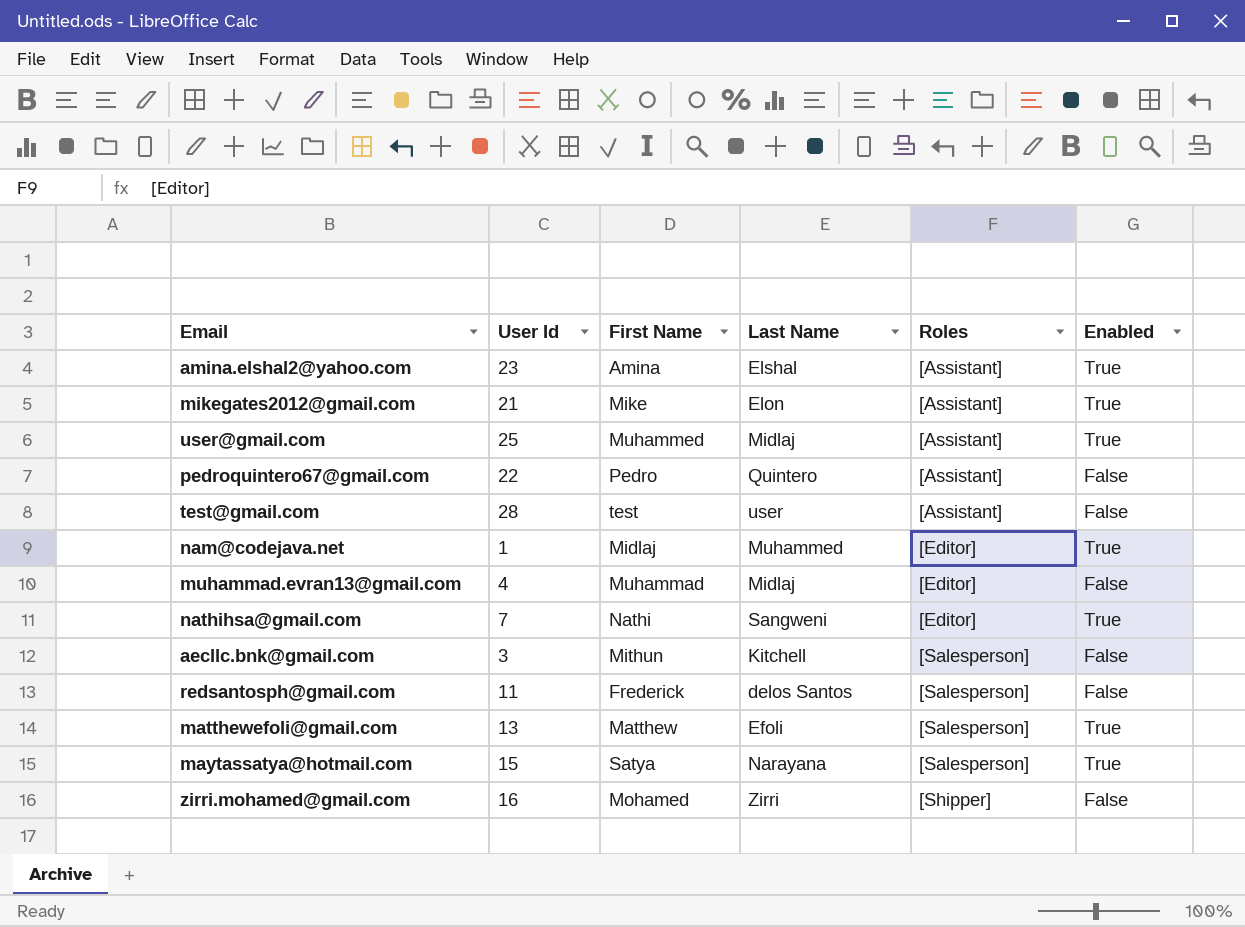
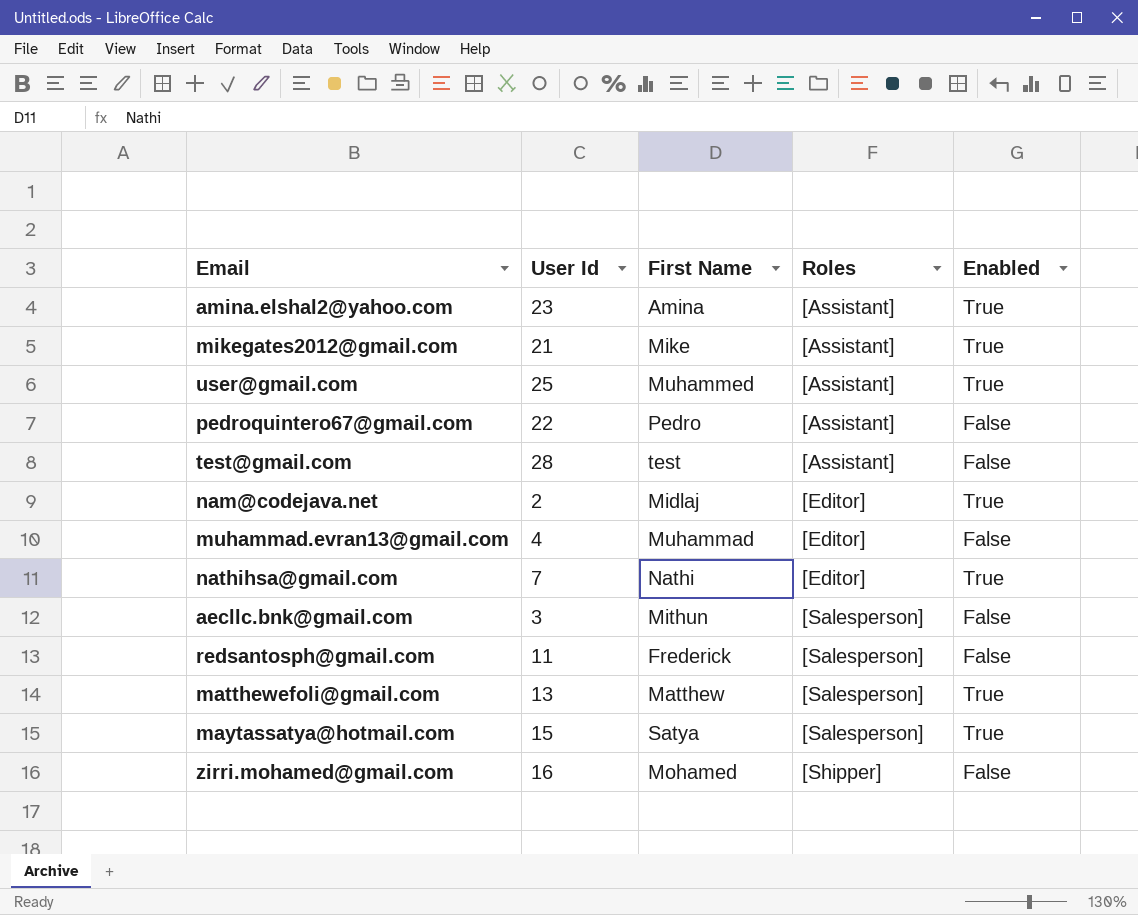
column Last Name | position: 4 -> none
nam@codejava.net | User Id: 1 -> 2

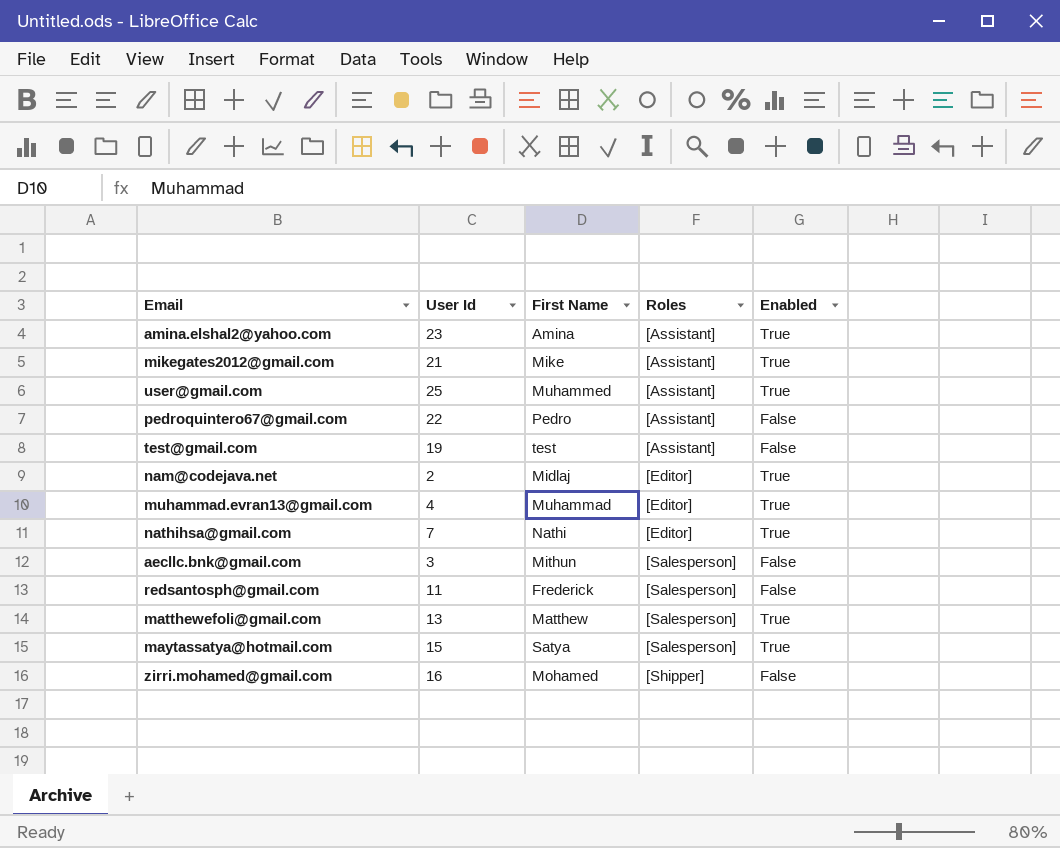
test@gmail.com | User Id: 28 -> 19
muhammad.evran13@gmail.com | Enabled: False -> True

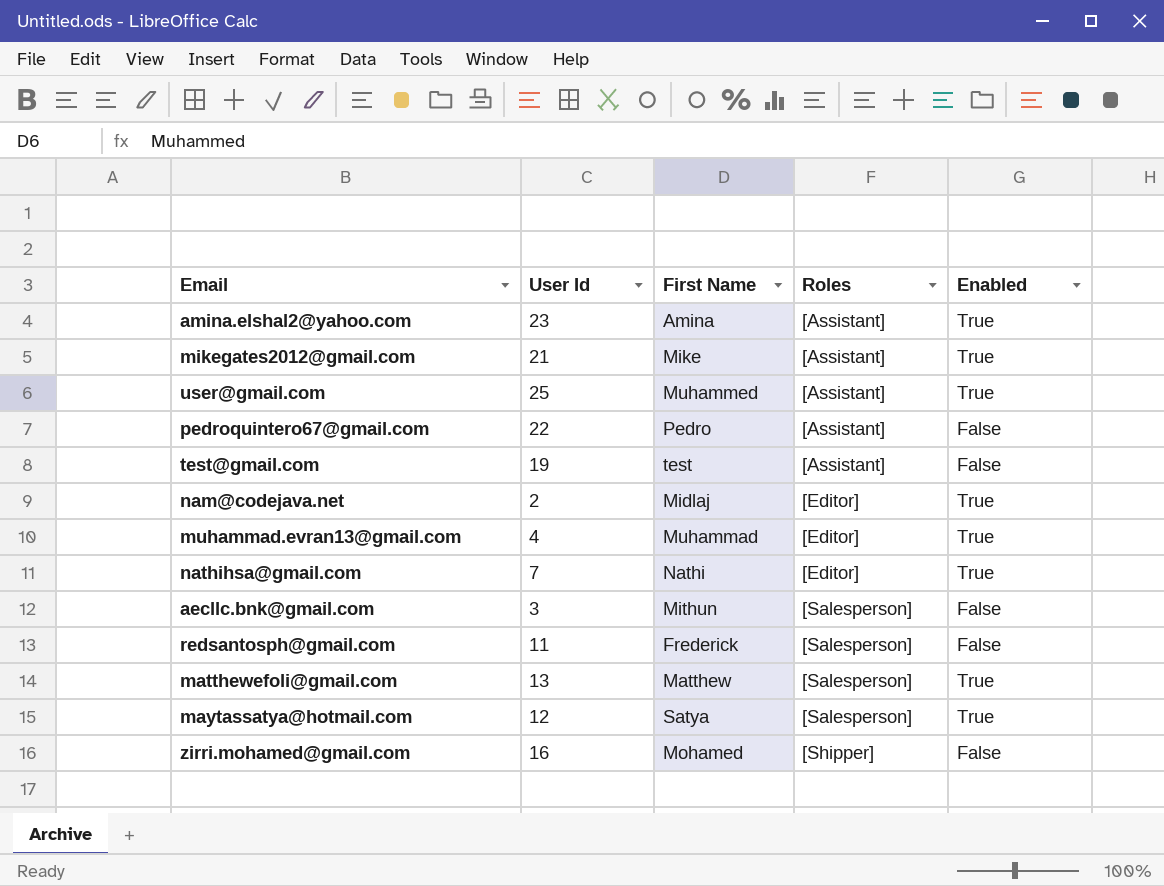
maytassatya@hotmail.com | User Id: 15 -> 12

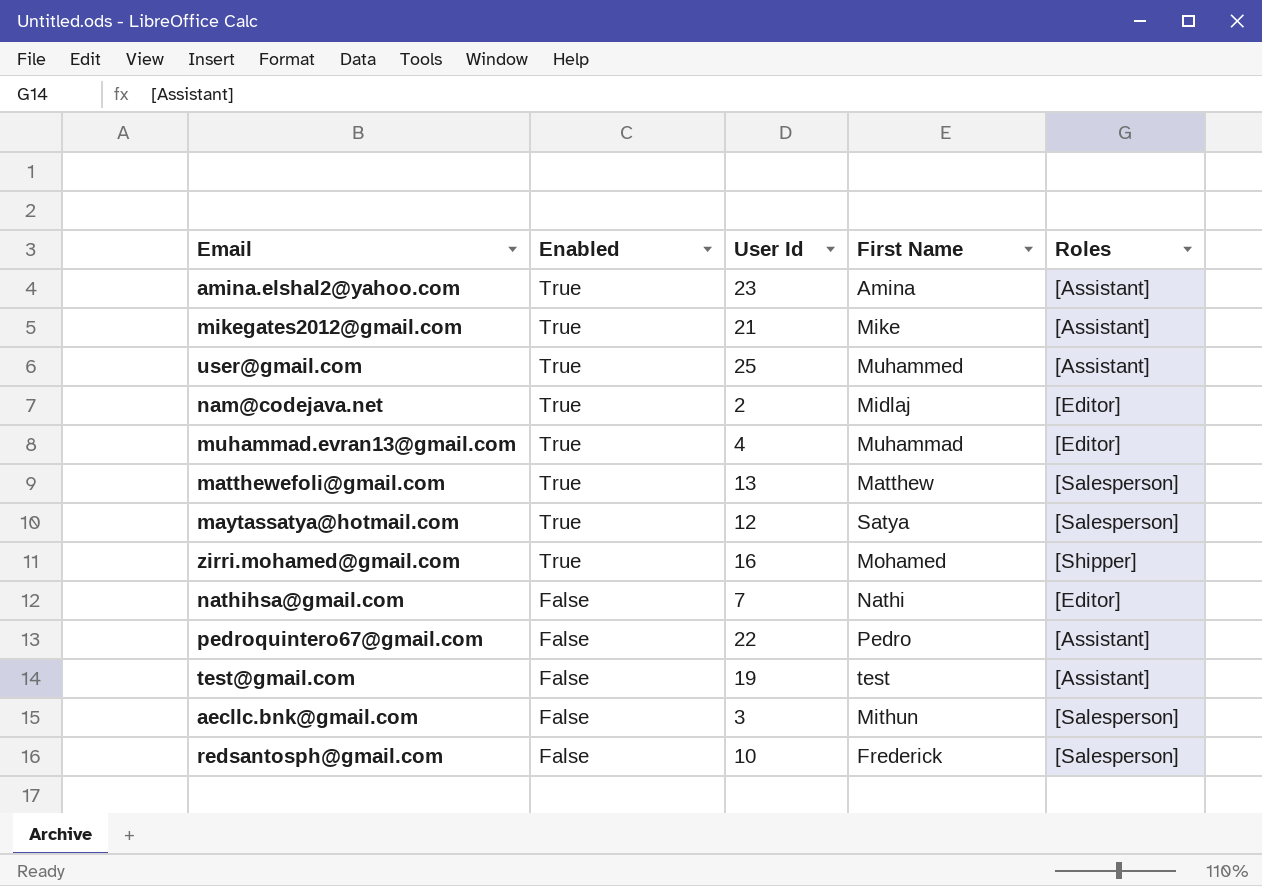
row order: Roles ascending -> Enabled descending
column Enabled | position: 5 -> 2
zirri.mohamed@gmail.com | Enabled: False -> True
nathihsa@gmail.com | Enabled: True -> False
redsantosph@gmail.com | User Id: 11 -> 10

